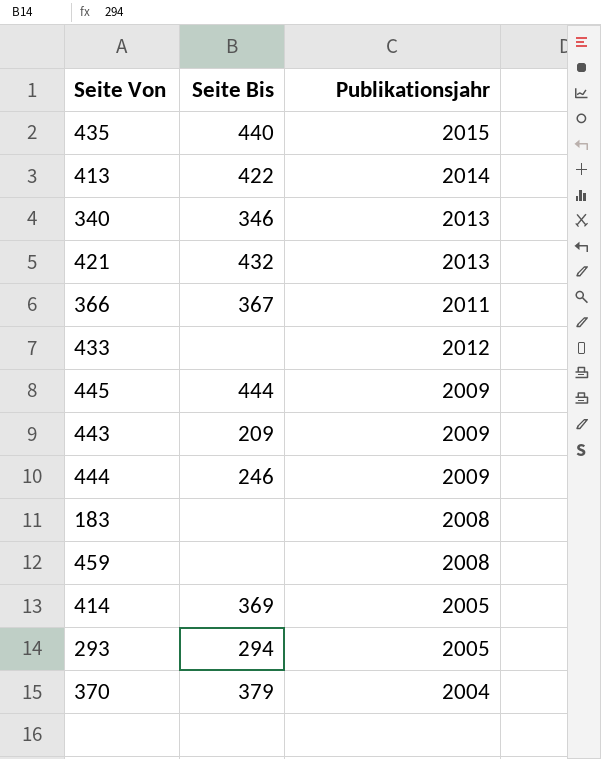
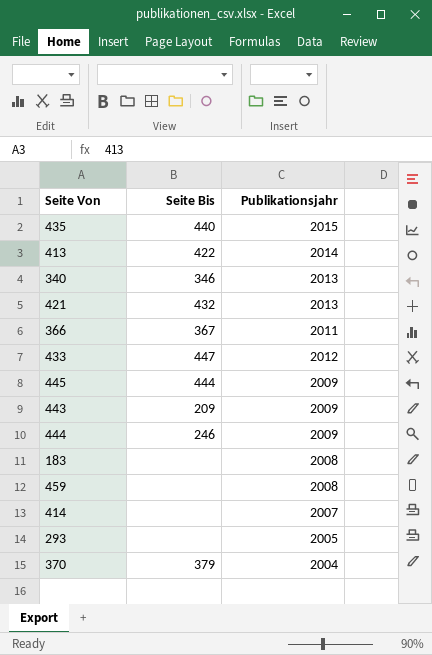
433 | Seite Bis: none -> 447
414 | Seite Bis: 369 -> none
414 | Publikationsjahr: 2005 -> 2007
293 | Seite Bis: 294 -> none

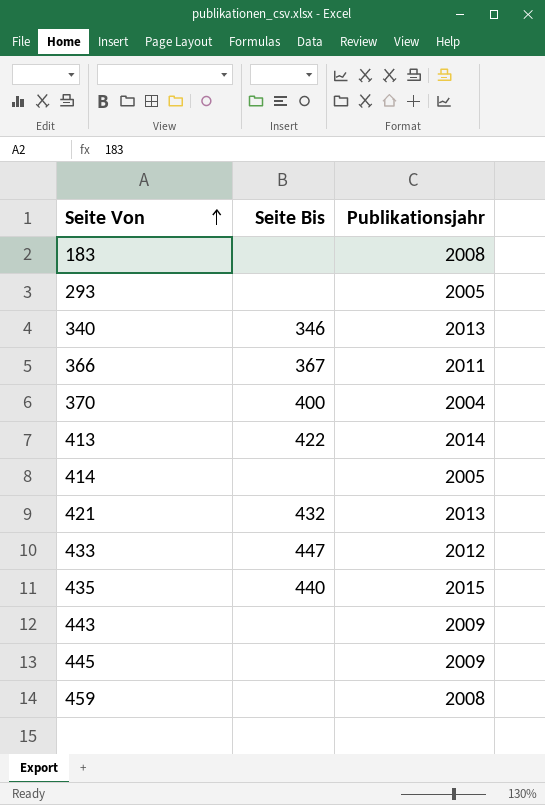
row order: none -> Seite Von ascending
row 444: 246 | 2009 -> none
370 | Seite Bis: 379 -> 400
414 | Publikationsjahr: 2007 -> 2005
443 | Seite Bis: 209 -> none
445 | Seite Bis: 444 -> none

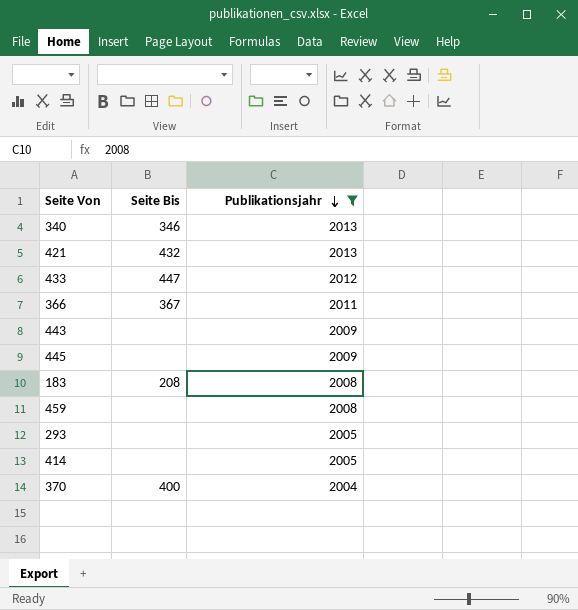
filter: none -> Publikationsjahr <= 2013
row order: Seite Von ascending -> Publikationsjahr descending
183 | Seite Bis: none -> 208

